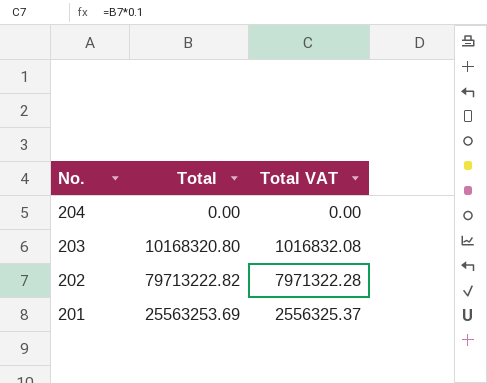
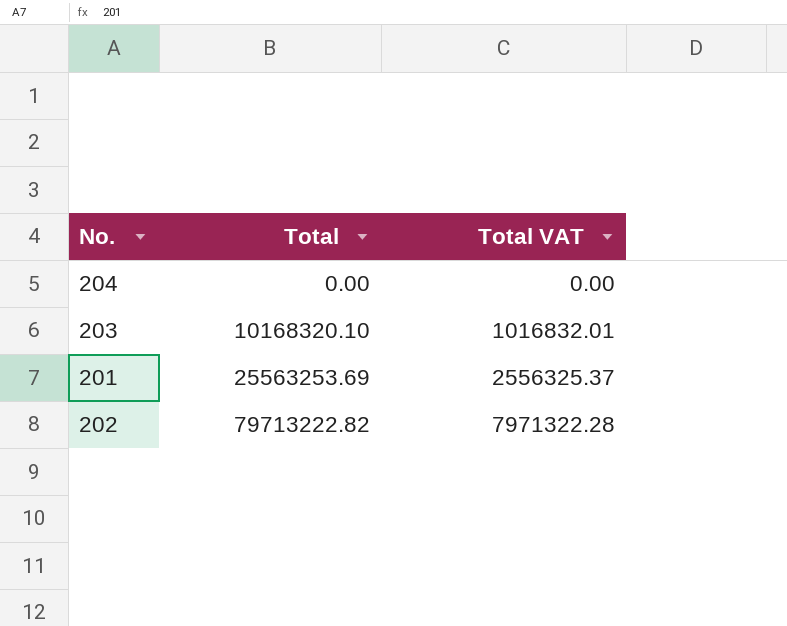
row order: No. descending -> Total ascending
203 | Total: 10168320.80 -> 10168320.10
203 | Total VAT: 1016832.08 -> 1016832.01

